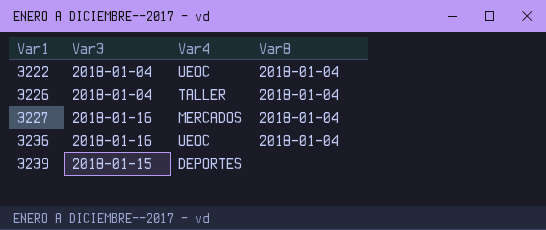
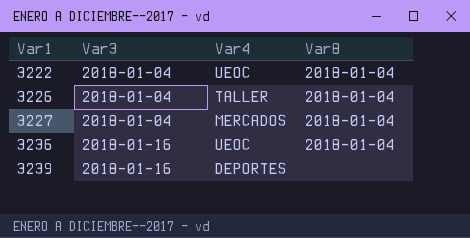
3227 | Var3: 2018-01-16 -> 2018-01-04
3239 | Var3: 2018-01-15 -> 2018-01-16

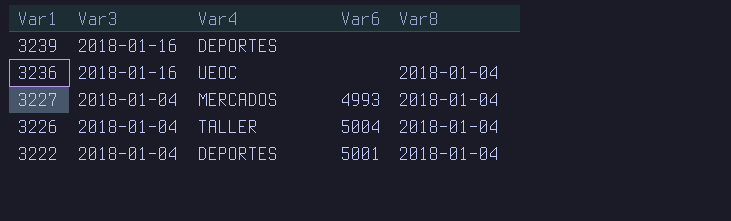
row order: Var1 ascending -> Var1 descending
column Var6 | position: none -> 4
3222 | Var4: UEOC -> DEPORTES

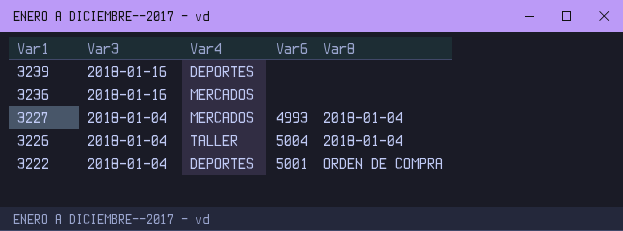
3236 | Var4: UEOC -> MERCADOS
3236 | Var8: 2018-01-04 -> none
3222 | Var8: 2018-01-04 -> ORDEN DE COMPRA

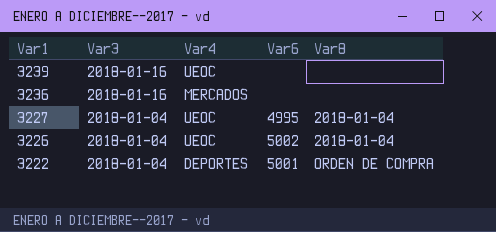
3239 | Var4: DEPORTES -> UEOC
3227 | Var4: MERCADOS -> UEOC
3227 | Var6: 4993 -> 4995
3226 | Var4: TALLER -> UEOC
3226 | Var6: 5004 -> 5002

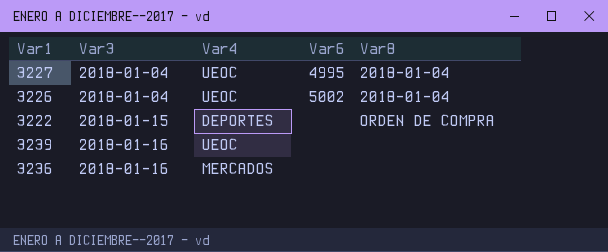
row order: Var1 descending -> Var3 ascending
3222 | Var3: 2018-01-04 -> 2018-01-15
3222 | Var6: 5001 -> none

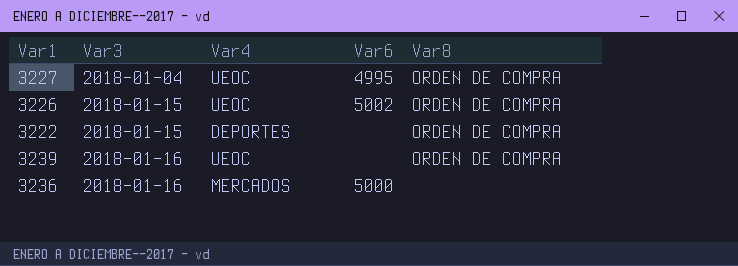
3227 | Var8: 2018-01-04 -> ORDEN DE COMPRA
3226 | Var3: 2018-01-04 -> 2018-01-15
3226 | Var8: 2018-01-04 -> ORDEN DE COMPRA
3239 | Var8: none -> ORDEN DE COMPRA
3236 | Var6: none -> 5000

